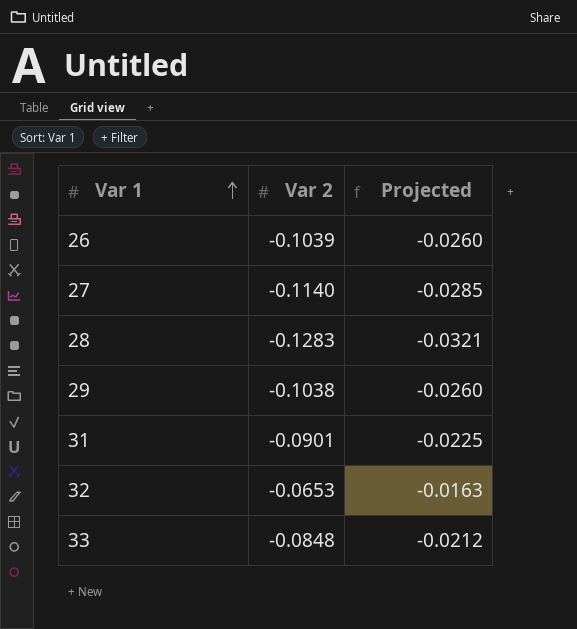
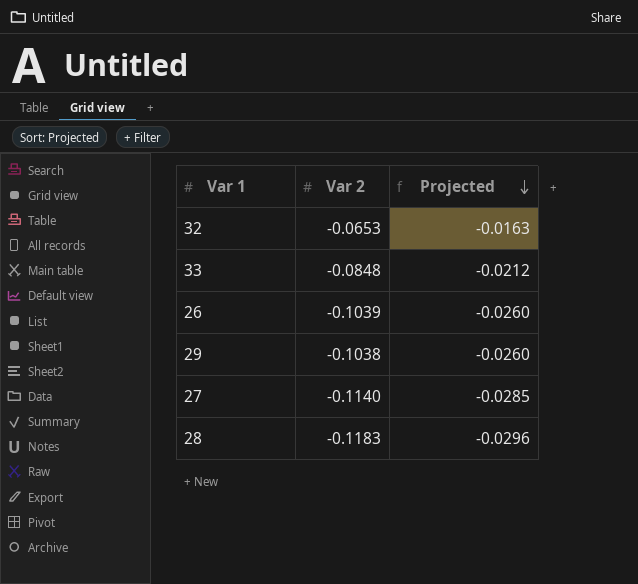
row order: Var 1 ascending -> Projected descending
row 31: -0.0901 | -0.0225 -> none
28 | Var 2: -0.1283 -> -0.1183
28 | Projected: -0.0321 -> -0.0296

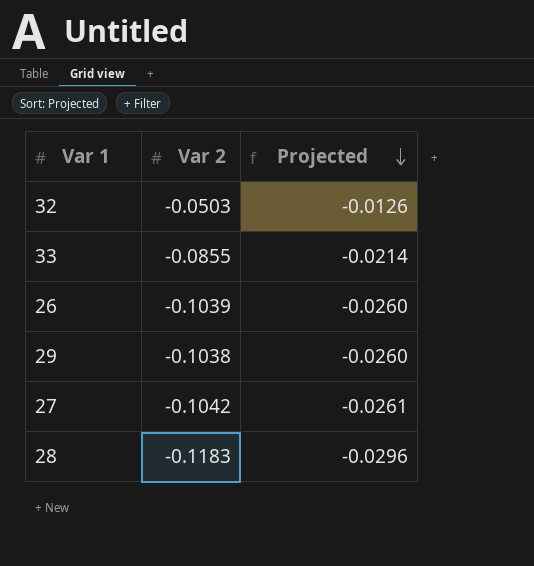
32 | Var 2: -0.0653 -> -0.0503
32 | Projected: -0.0163 -> -0.0126
33 | Var 2: -0.0848 -> -0.0855
33 | Projected: -0.0212 -> -0.0214
27 | Var 2: -0.1140 -> -0.1042
27 | Projected: -0.0285 -> -0.0261

